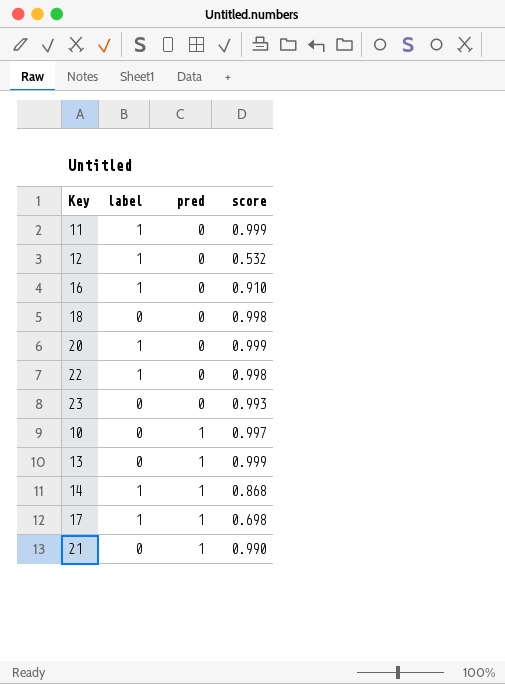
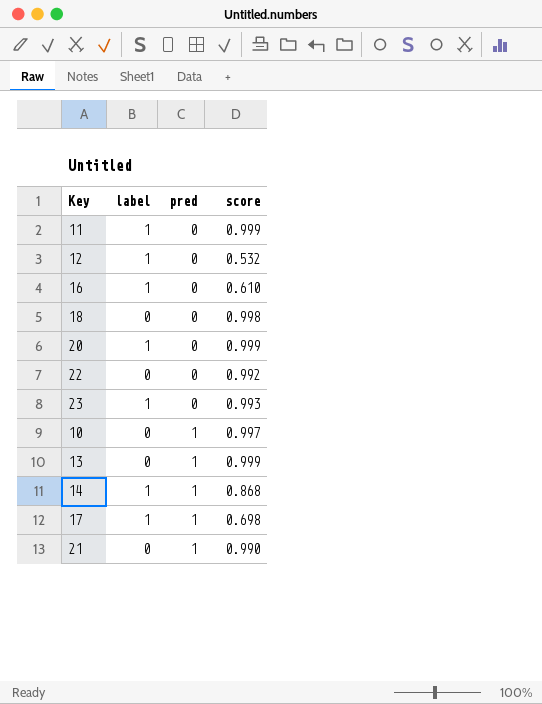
16 | score: 0.910 -> 0.610
22 | label: 1 -> 0
22 | score: 0.998 -> 0.992
23 | label: 0 -> 1

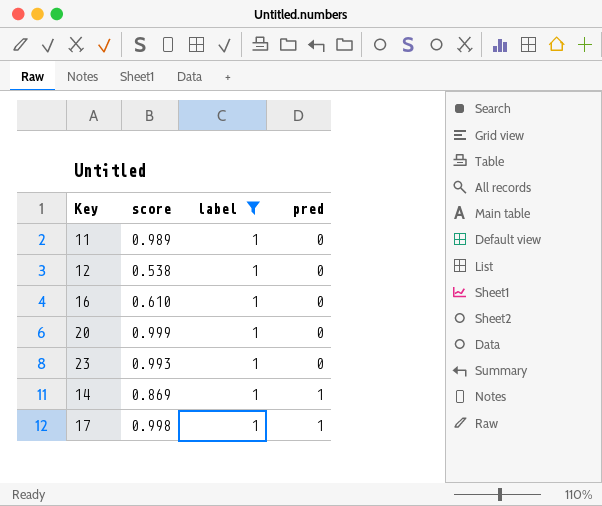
filter: none -> label = 1
column score | position: 4 -> 2
11 | score: 0.999 -> 0.989
12 | score: 0.532 -> 0.538
14 | score: 0.868 -> 0.869
17 | score: 0.698 -> 0.998

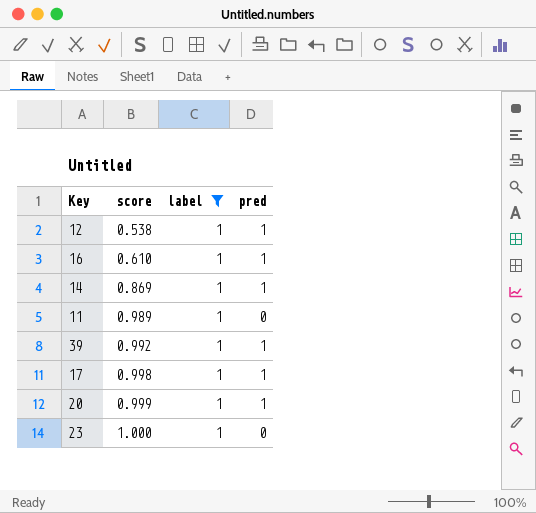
row order: pred ascending -> score ascending
12 | pred: 0 -> 1
16 | pred: 0 -> 1
row 39: none -> 0.992 | 1 | 1
20 | pred: 0 -> 1
23 | score: 0.993 -> 1.000

